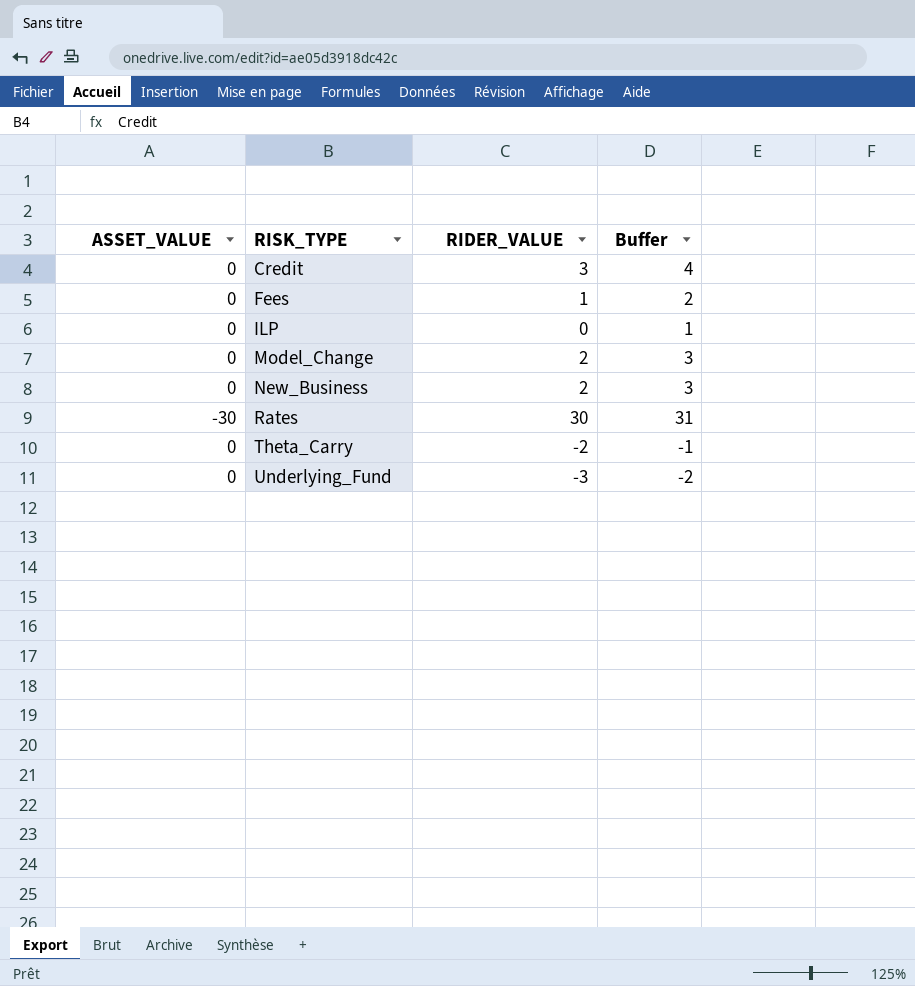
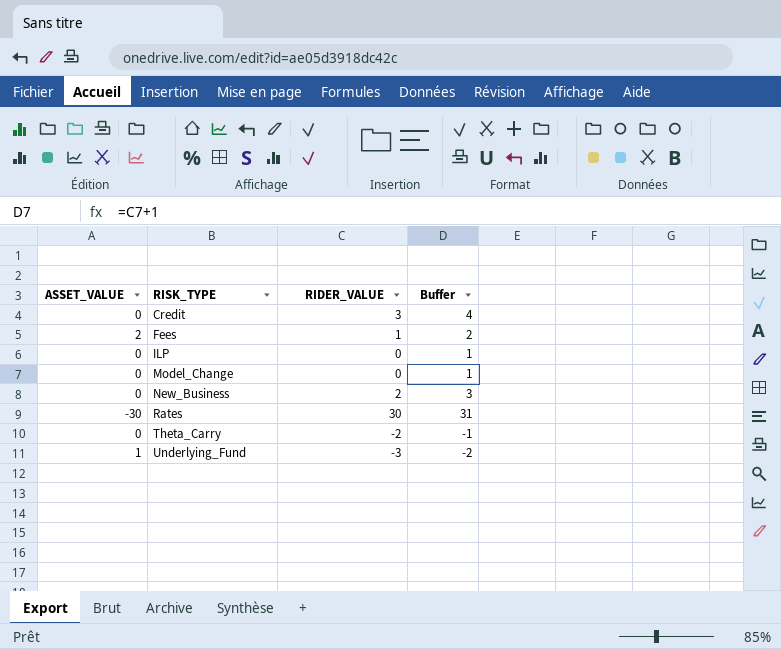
Fees | ASSET_VALUE: 0 -> 2
Model_Change | RIDER_VALUE: 2 -> 0
Model_Change | Buffer: 3 -> 1
Underlying_Fund | ASSET_VALUE: 0 -> 1

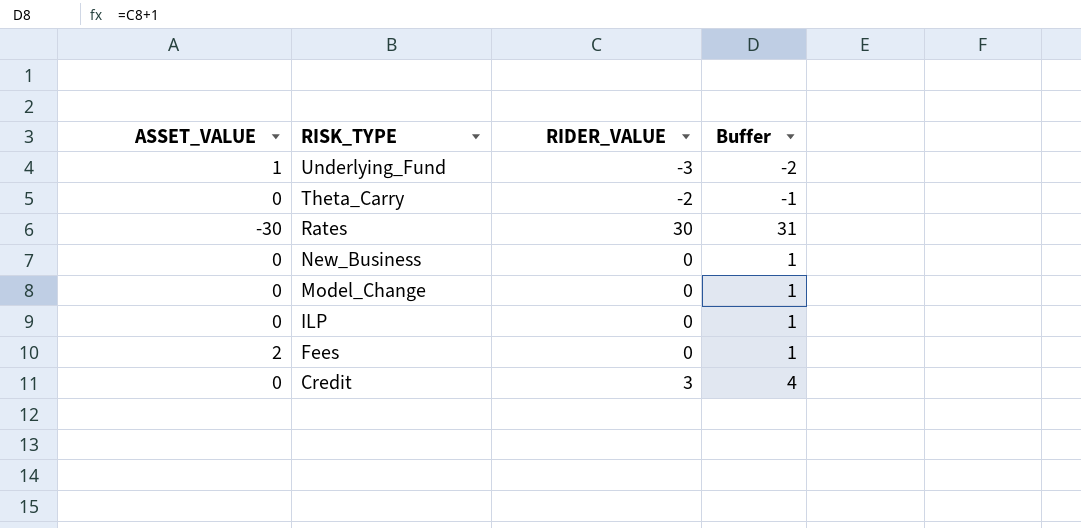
row order: RISK_TYPE ascending -> RISK_TYPE descending
New_Business | RIDER_VALUE: 2 -> 0
New_Business | Buffer: 3 -> 1
Fees | RIDER_VALUE: 1 -> 0
Fees | Buffer: 2 -> 1

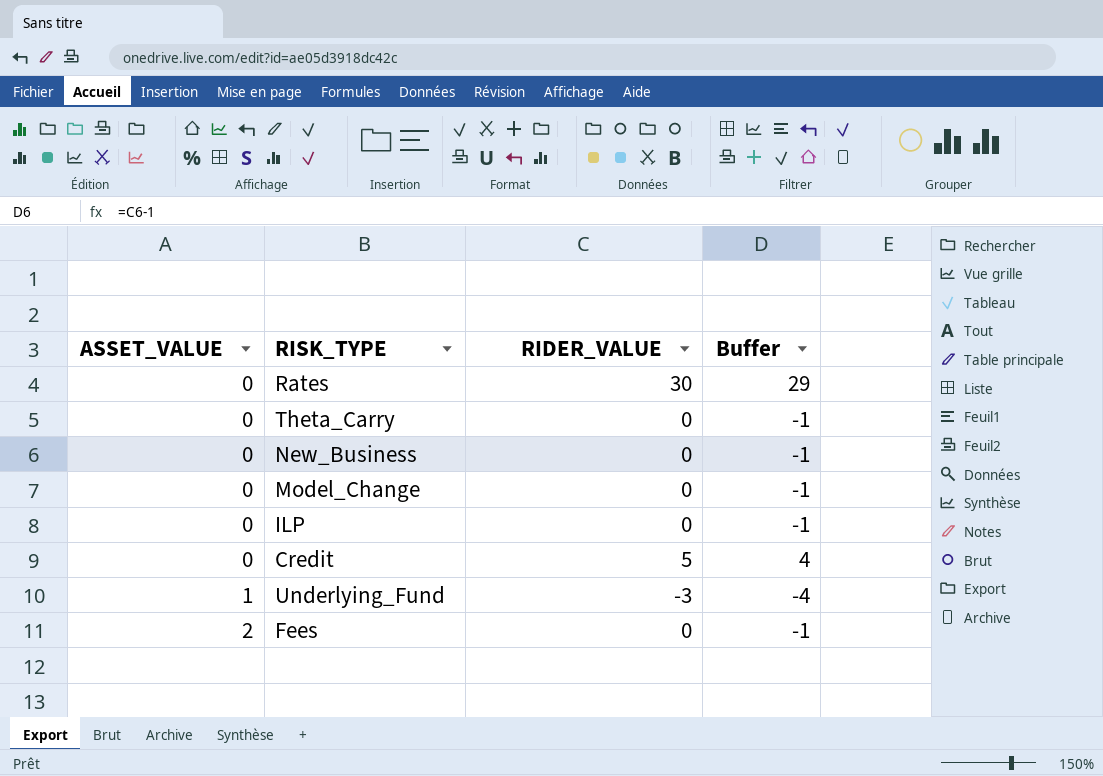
row order: RISK_TYPE descending -> ASSET_VALUE ascending
column Buffer | formula: [RIDER_VALUE] + 1 -> [RIDER_VALUE] - 1
Rates | ASSET_VALUE: -30 -> 0
Theta_Carry | RIDER_VALUE: -2 -> 0
Credit | RIDER_VALUE: 3 -> 5

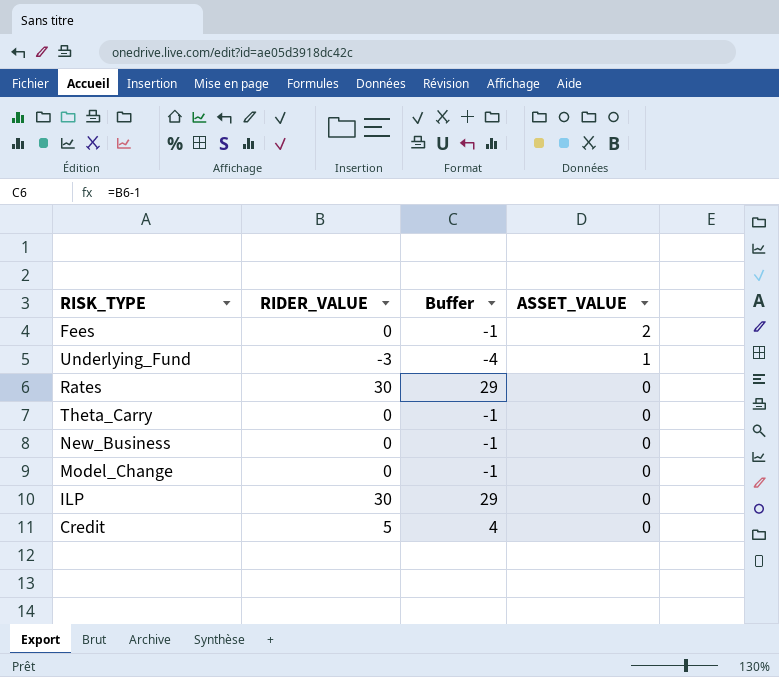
row order: ASSET_VALUE ascending -> ASSET_VALUE descending
column ASSET_VALUE | position: 1 -> 4
ILP | RIDER_VALUE: 0 -> 30
ILP | Buffer: -1 -> 29

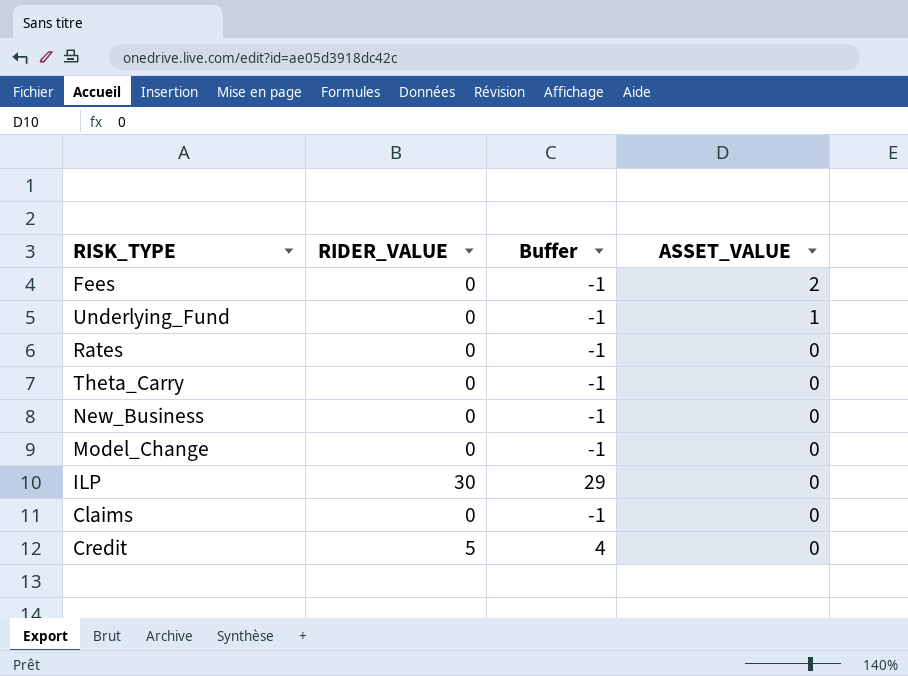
Underlying_Fund | RIDER_VALUE: -3 -> 0
Underlying_Fund | Buffer: -4 -> -1
Rates | RIDER_VALUE: 30 -> 0
Rates | Buffer: 29 -> -1
row Claims: none -> 0 | -1 | 0

